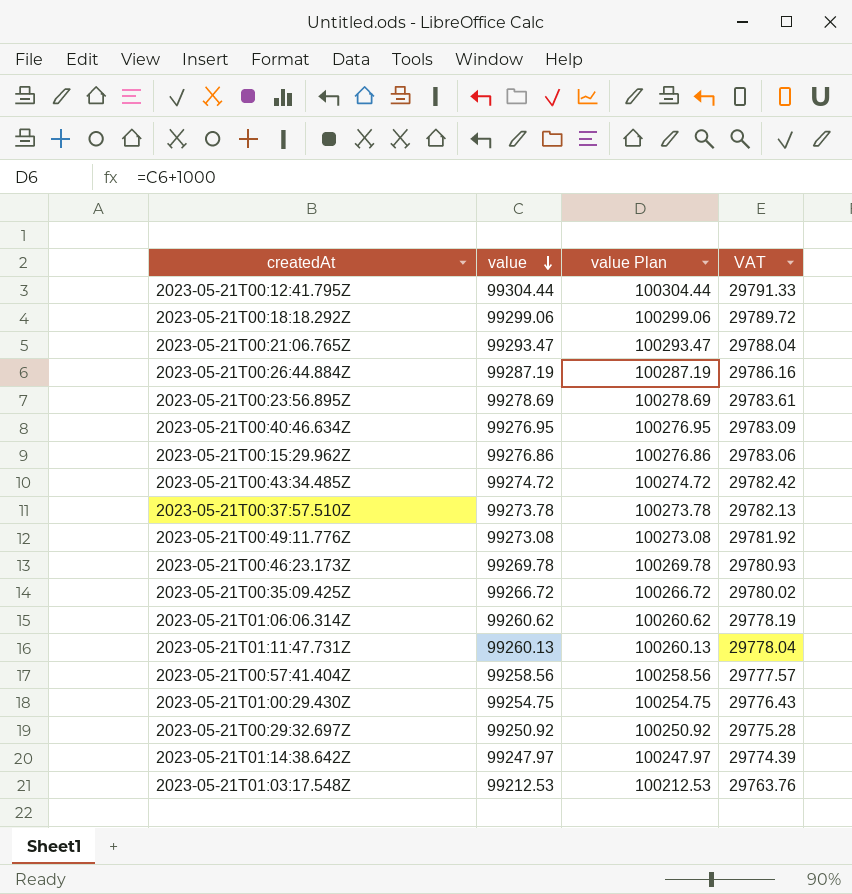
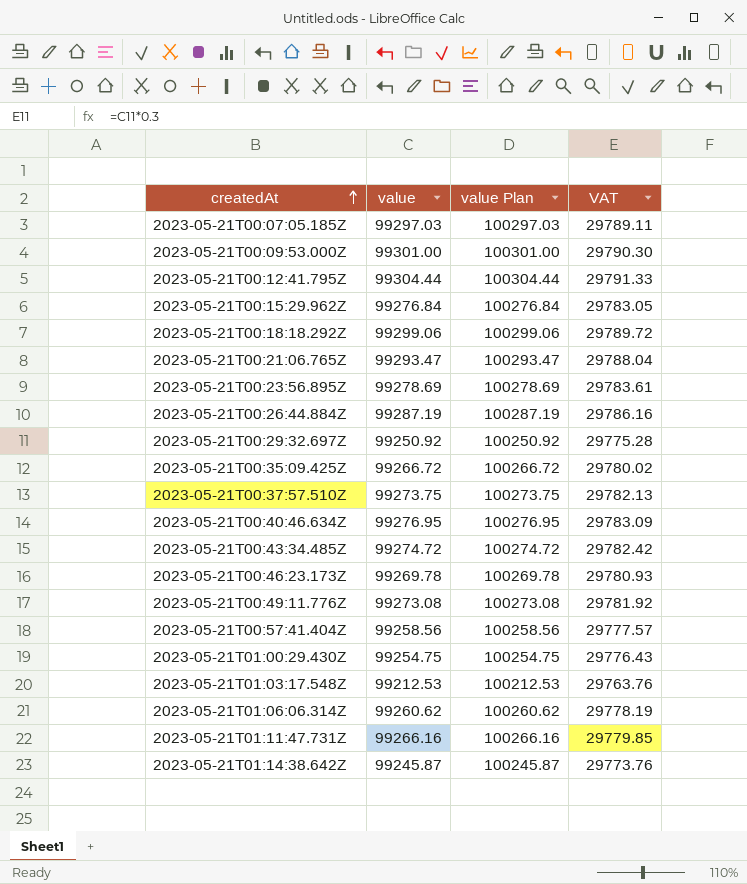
row order: value descending -> createdAt ascending
row 2023-05-21T00:07:05.185Z: none -> 99297.03 | 100297.03 | 29789.11
row 2023-05-21T00:09:53.000Z: none -> 99301.00 | 100301.00 | 29790.30
2023-05-21T00:15:29.962Z | value: 99276.86 -> 99276.84
2023-05-21T00:15:29.962Z | value Plan: 100276.86 -> 100276.84
2023-05-21T00:15:29.962Z | VAT: 29783.06 -> 29783.05
2023-05-21T00:37:57.510Z | value: 99273.78 -> 99273.75
2023-05-21T00:37:57.510Z | value Plan: 100273.78 -> 100273.75
2023-05-21T01:11:47.731Z | value: 99260.13 -> 99266.16
2023-05-21T01:11:47.731Z | value Plan: 100260.13 -> 100266.16
2023-05-21T01:11:47.731Z | VAT: 29778.04 -> 29779.85
2023-05-21T01:14:38.642Z | value: 99247.97 -> 99245.87
2023-05-21T01:14:38.642Z | value Plan: 100247.97 -> 100245.87
2023-05-21T01:14:38.642Z | VAT: 29774.39 -> 29773.76

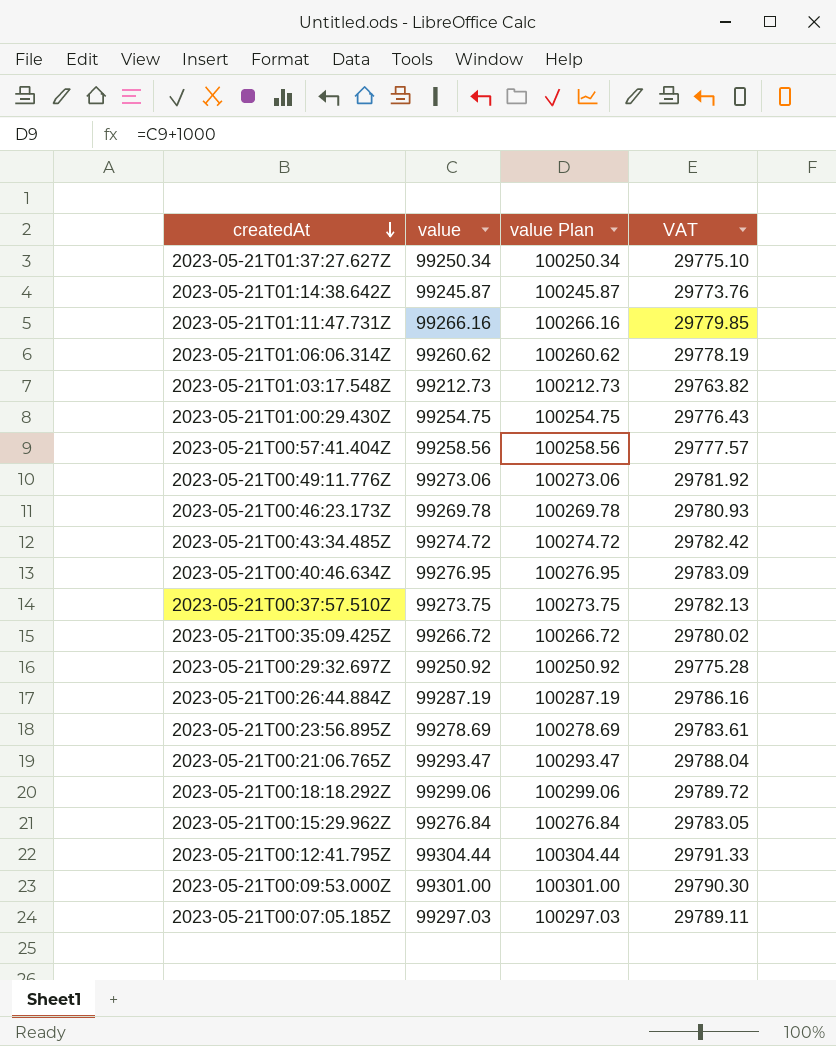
row order: createdAt ascending -> createdAt descending
row 2023-05-21T01:37:27.627Z: none -> 99250.34 | 100250.34 | 29775.10
2023-05-21T01:03:17.548Z | value: 99212.53 -> 99212.73
2023-05-21T01:03:17.548Z | value Plan: 100212.53 -> 100212.73
2023-05-21T01:03:17.548Z | VAT: 29763.76 -> 29763.82
2023-05-21T00:49:11.776Z | value: 99273.08 -> 99273.06
2023-05-21T00:49:11.776Z | value Plan: 100273.08 -> 100273.06

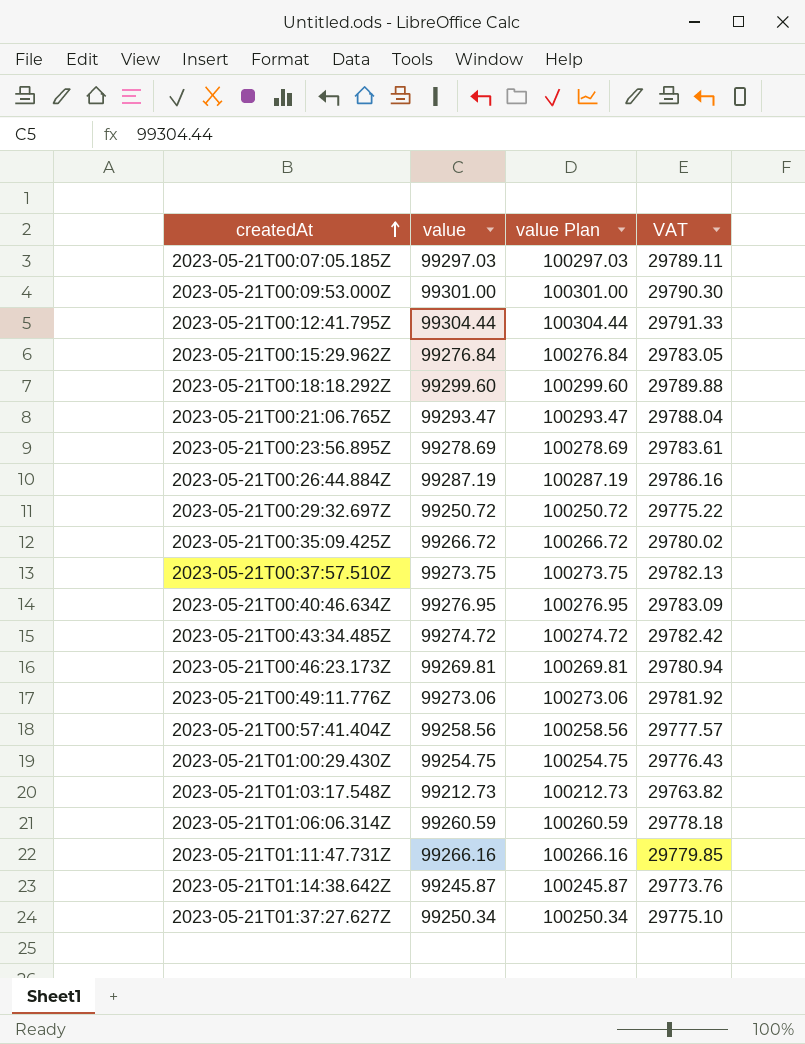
row order: createdAt descending -> createdAt ascending
2023-05-21T00:18:18.292Z | value: 99299.06 -> 99299.60
2023-05-21T00:18:18.292Z | value Plan: 100299.06 -> 100299.60
2023-05-21T00:18:18.292Z | VAT: 29789.72 -> 29789.88
2023-05-21T00:29:32.697Z | value: 99250.92 -> 99250.72
2023-05-21T00:29:32.697Z | value Plan: 100250.92 -> 100250.72
2023-05-21T00:29:32.697Z | VAT: 29775.28 -> 29775.22
2023-05-21T00:46:23.173Z | value: 99269.78 -> 99269.81
2023-05-21T00:46:23.173Z | value Plan: 100269.78 -> 100269.81
2023-05-21T00:46:23.173Z | VAT: 29780.93 -> 29780.94
2023-05-21T01:06:06.314Z | value: 99260.62 -> 99260.59
2023-05-21T01:06:06.314Z | value Plan: 100260.62 -> 100260.59
2023-05-21T01:06:06.314Z | VAT: 29778.19 -> 29778.18

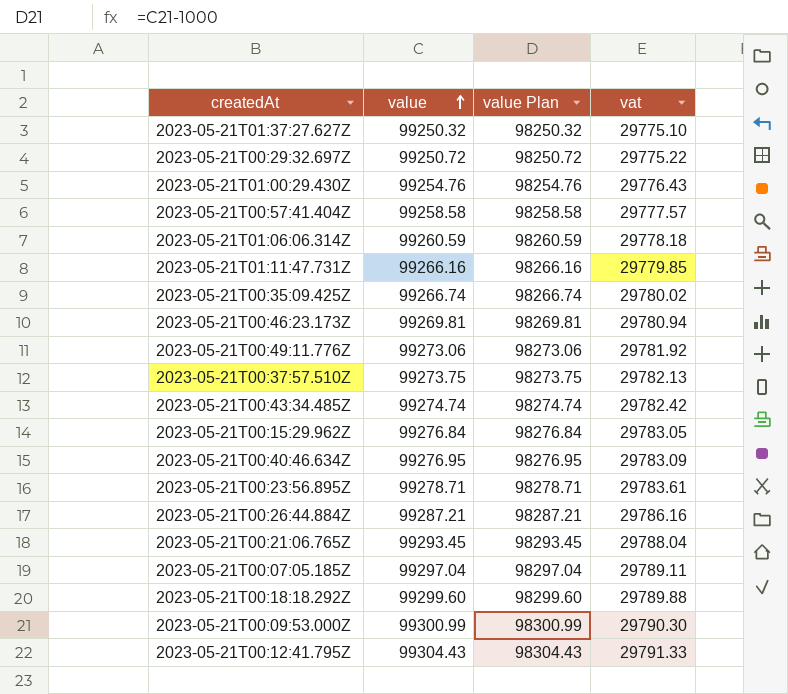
row order: createdAt ascending -> value ascending
column value Plan | formula: [value] + 1000 -> [value] - 1000
column name: VAT -> vat
row 2023-05-21T01:03:17.548Z: 99212.73 | 100212.73 | 29763.82 -> none
row 2023-05-21T01:14:38.642Z: 99245.87 | 100245.87 | 29773.76 -> none
2023-05-21T01:37:27.627Z | value: 99250.34 -> 99250.32
2023-05-21T01:00:29.430Z | value: 99254.75 -> 99254.76
2023-05-21T00:57:41.404Z | value: 99258.56 -> 99258.58
2023-05-21T00:35:09.425Z | value: 99266.72 -> 99266.74
2023-05-21T00:43:34.485Z | value: 99274.72 -> 99274.74
2023-05-21T00:23:56.895Z | value: 99278.69 -> 99278.71
2023-05-21T00:26:44.884Z | value: 99287.19 -> 99287.21
2023-05-21T00:21:06.765Z | value: 99293.47 -> 99293.45
2023-05-21T00:07:05.185Z | value: 99297.03 -> 99297.04
2023-05-21T00:09:53.000Z | value: 99301.00 -> 99300.99
2023-05-21T00:12:41.795Z | value: 99304.44 -> 99304.43

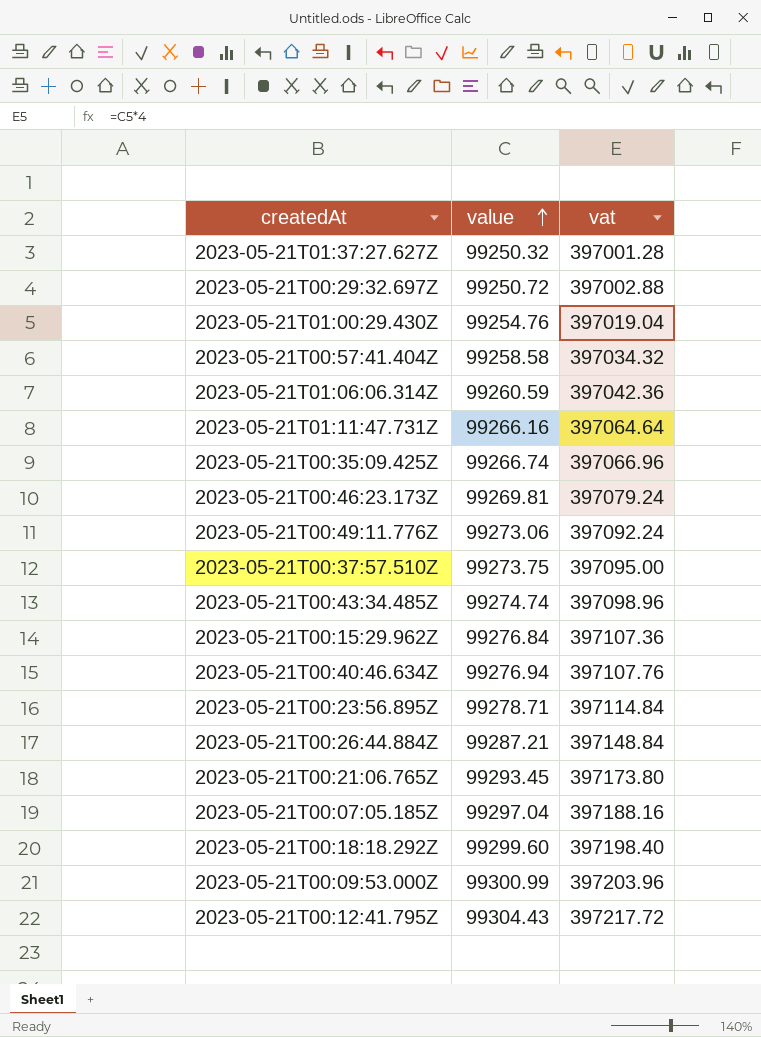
column value Plan | formula: [value] - 1000 -> none
column vat | formula: [value] * 0.3 -> [value] * 4
2023-05-21T00:40:46.634Z | value: 99276.95 -> 99276.94

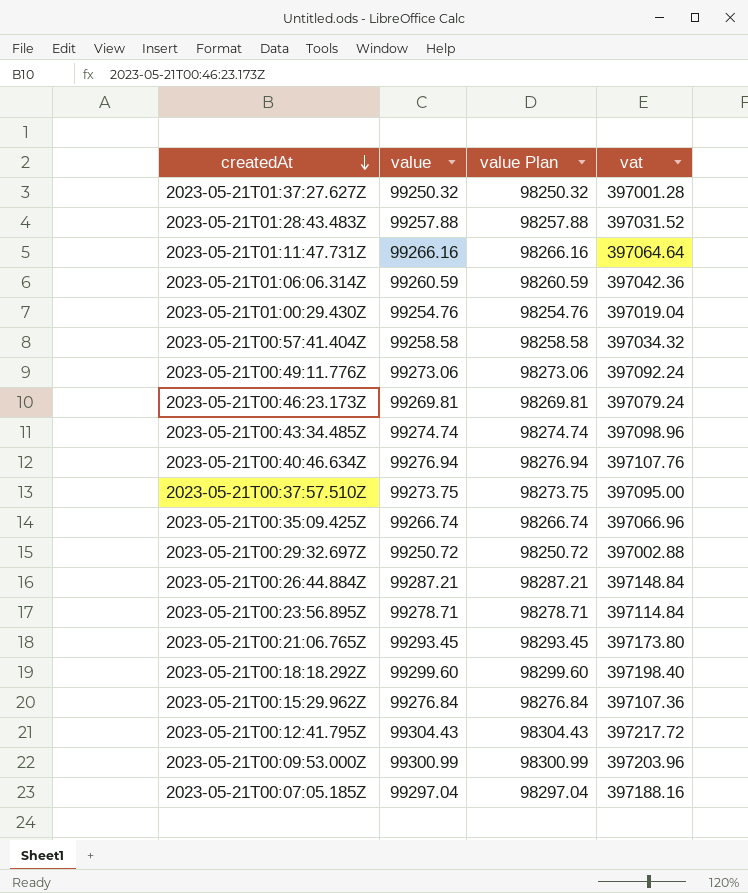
row order: value ascending -> createdAt descending
column value Plan | formula: none -> [value] - 1000
row 2023-05-21T01:28:43.483Z: none -> 99257.88 | 98257.88 | 397031.52

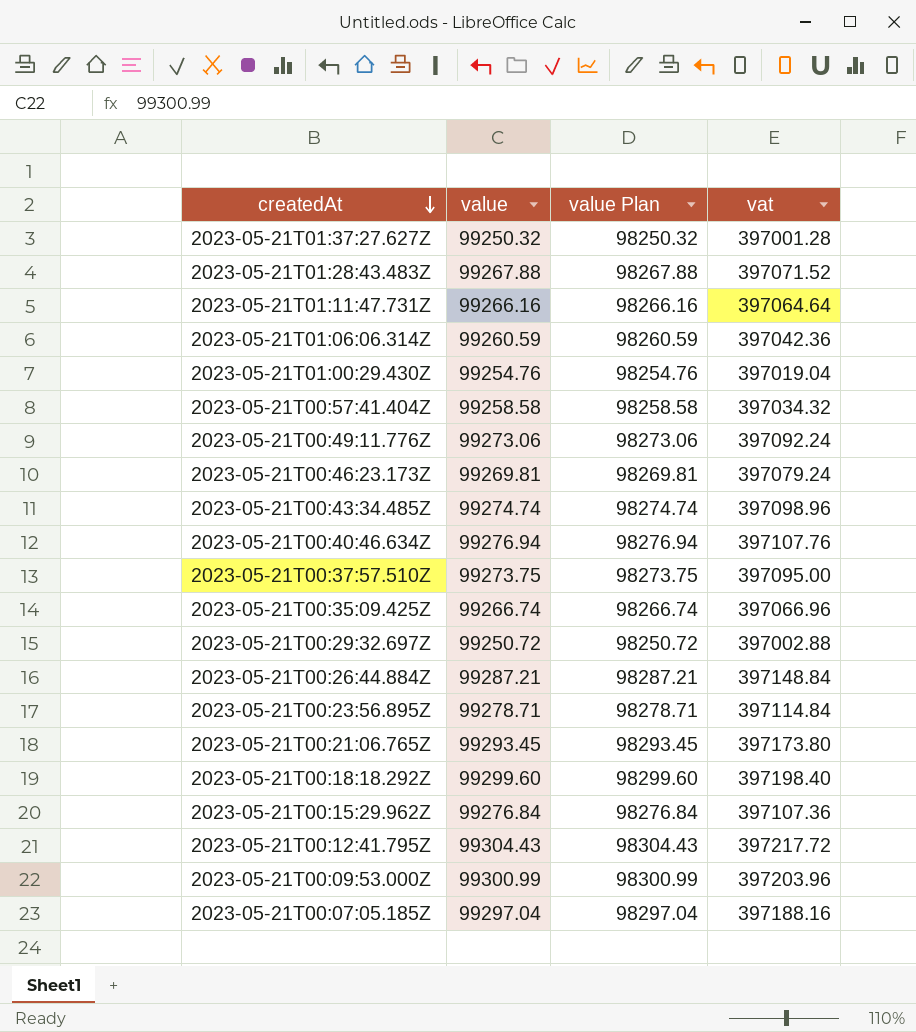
2023-05-21T01:28:43.483Z | value: 99257.88 -> 99267.88
2023-05-21T01:28:43.483Z | value Plan: 98257.88 -> 98267.88
2023-05-21T01:28:43.483Z | vat: 397031.52 -> 397071.52

